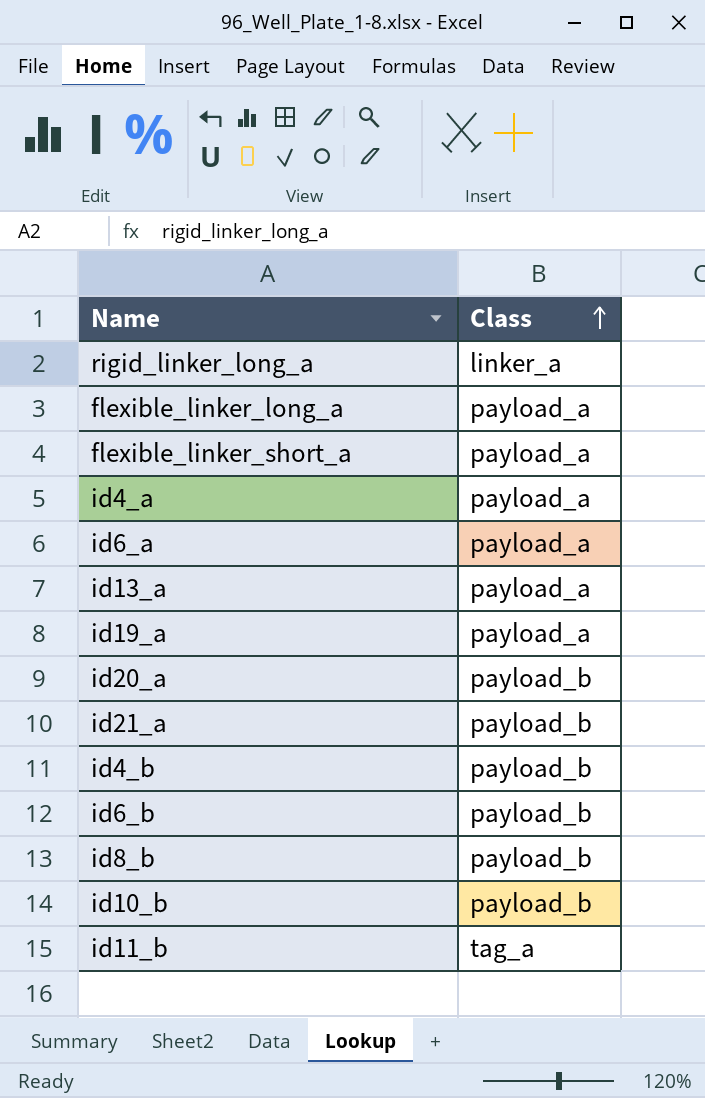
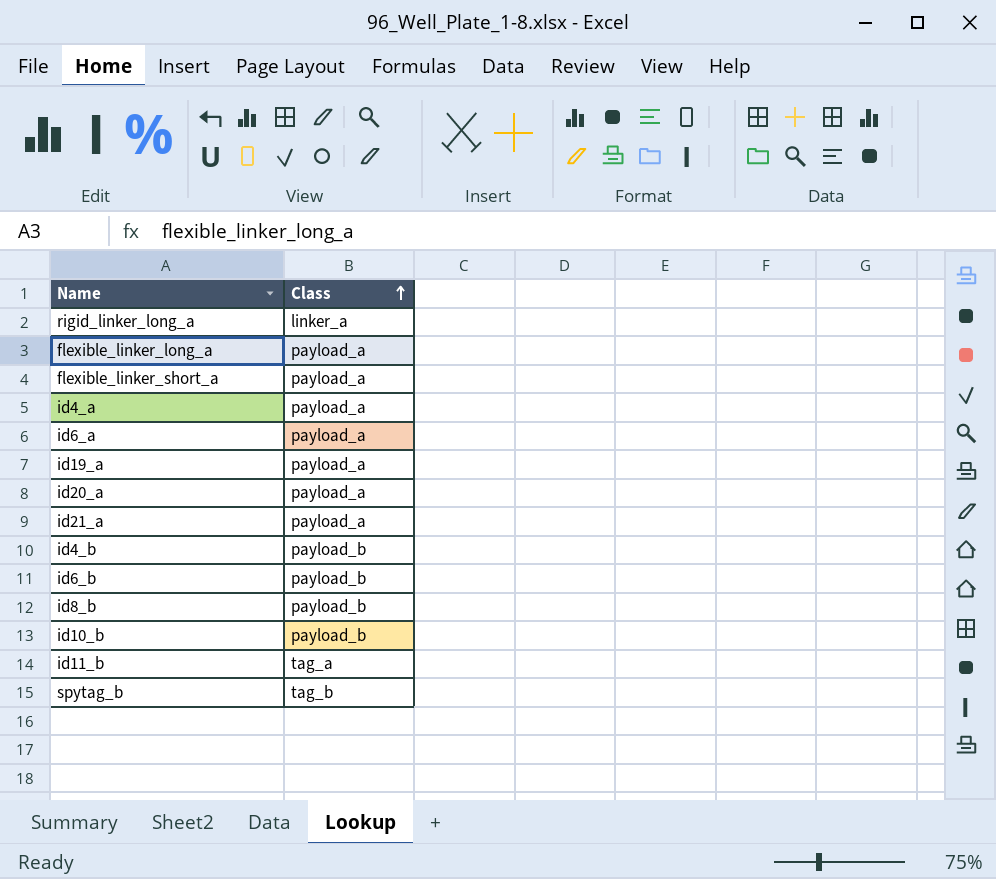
row id13_a: payload_a -> none
id20_a | Class: payload_b -> payload_a
id21_a | Class: payload_b -> payload_a
row spytag_b: none -> tag_b

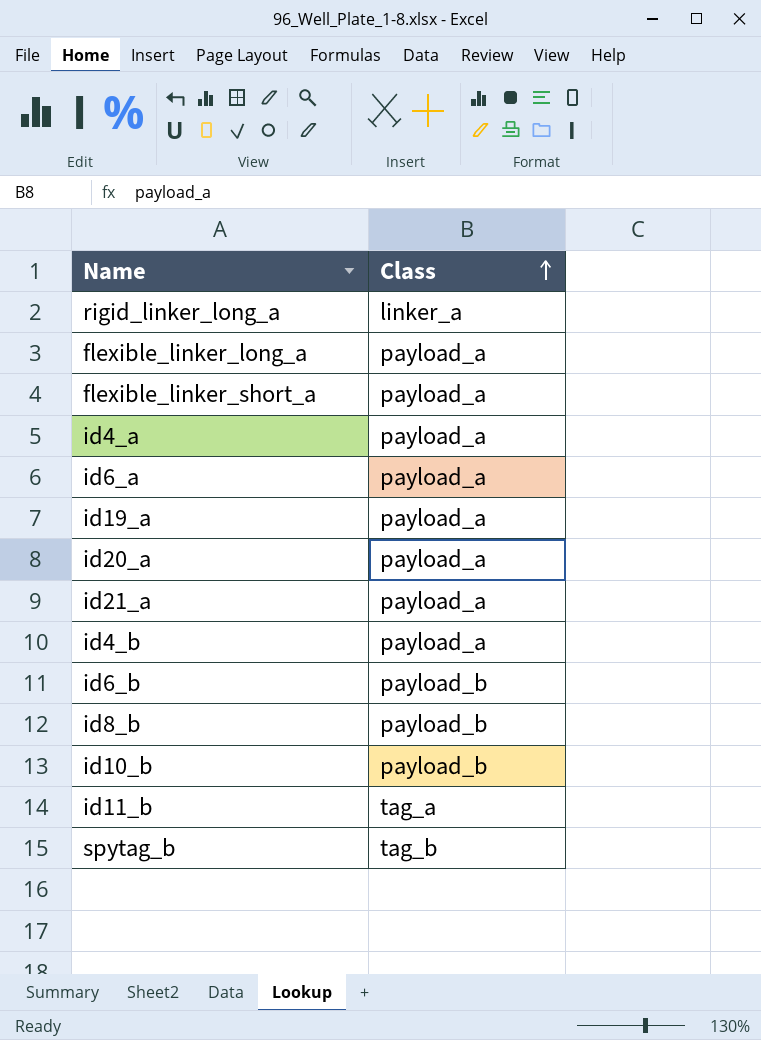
id4_b | Class: payload_b -> payload_a

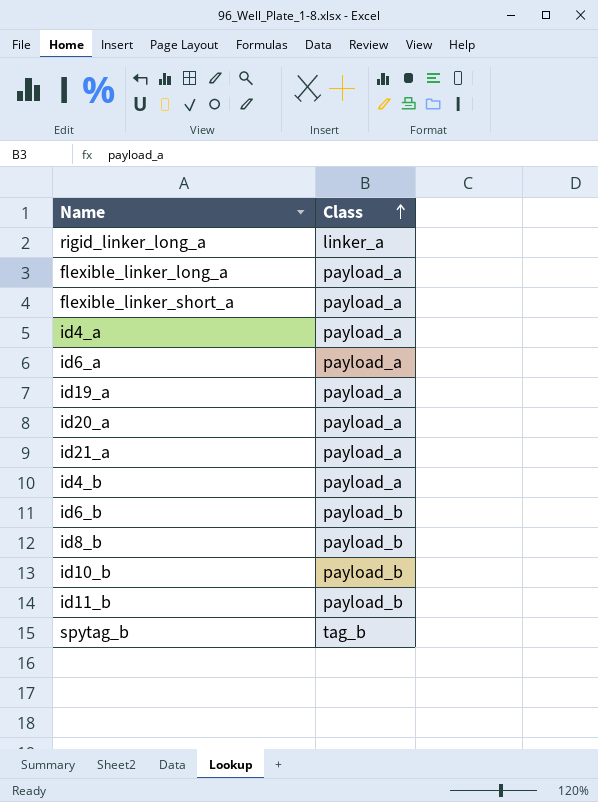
id11_b | Class: tag_a -> payload_b

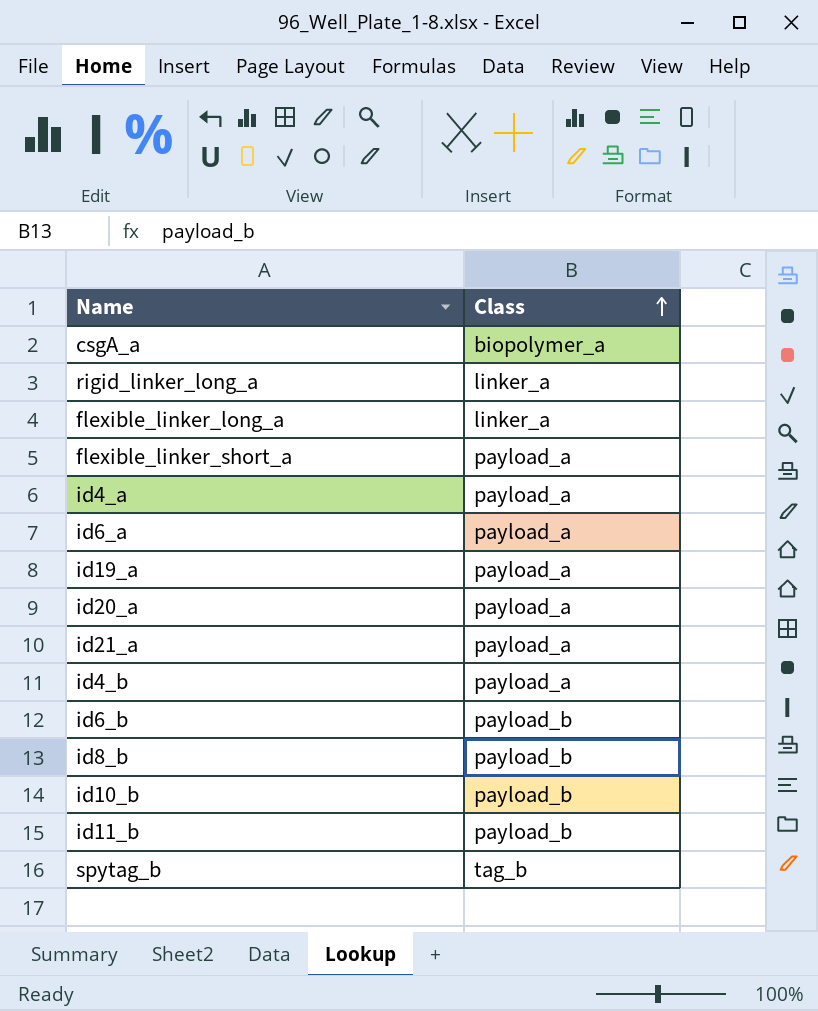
row csgA_a: none -> biopolymer_a
flexible_linker_long_a | Class: payload_a -> linker_a

